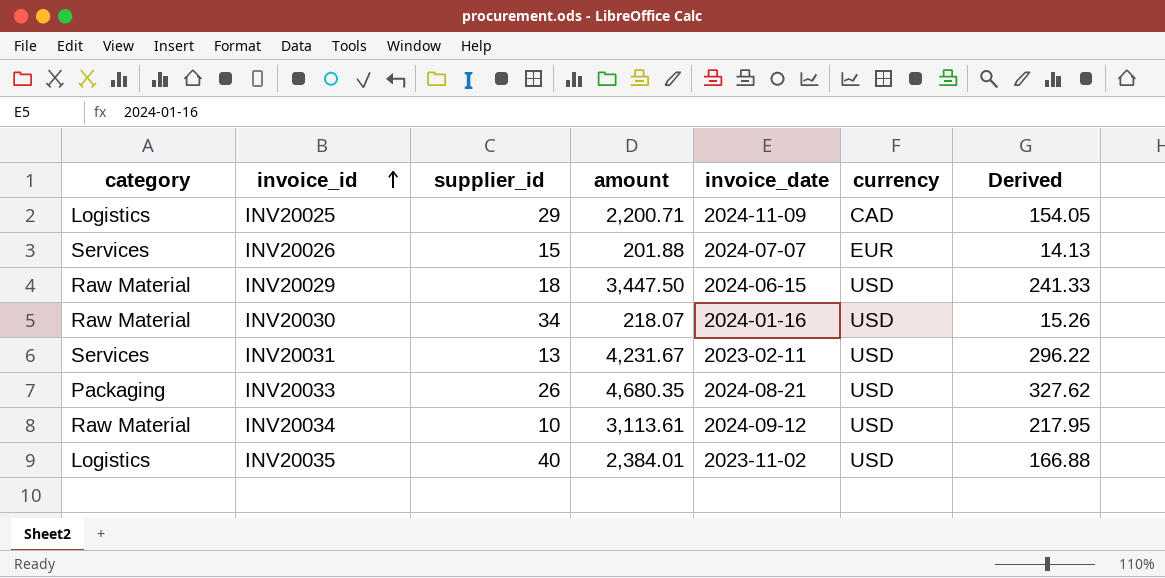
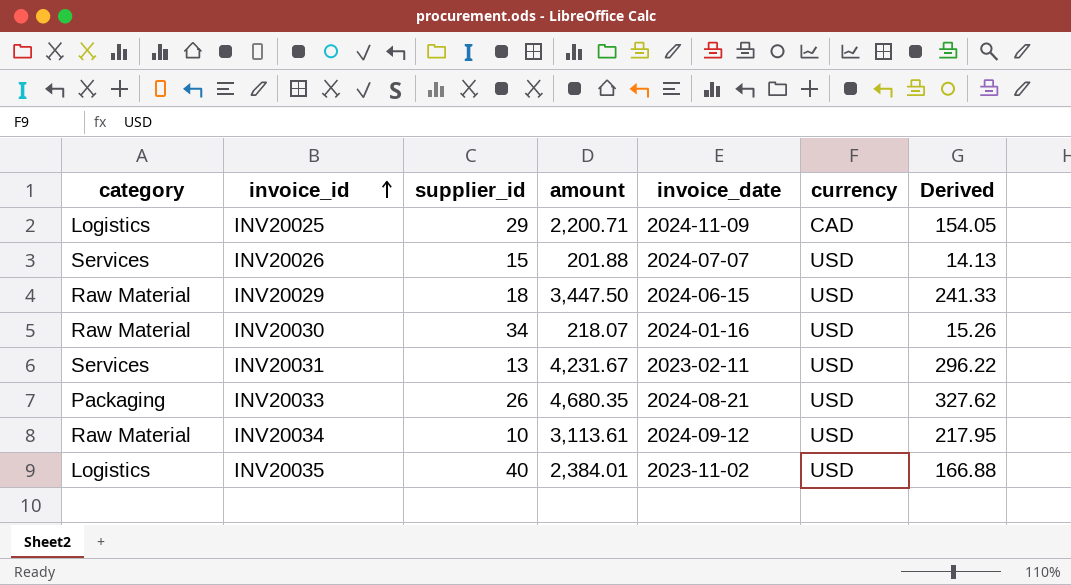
INV20026 | currency: EUR -> USD

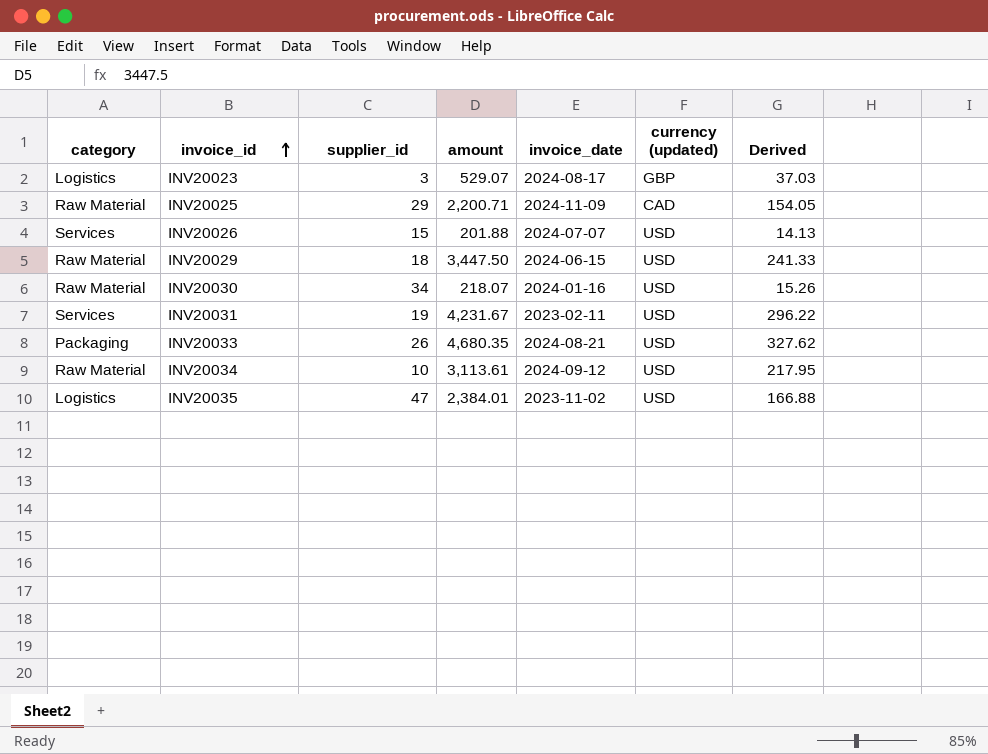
column name: currency -> currency (updated)
row INV20023: none -> Logistics | 3 | 529.07 | 2024-08-17 | GBP | 37.03
INV20025 | category: Logistics -> Raw Material
INV20031 | supplier_id: 13 -> 19
INV20035 | supplier_id: 40 -> 47

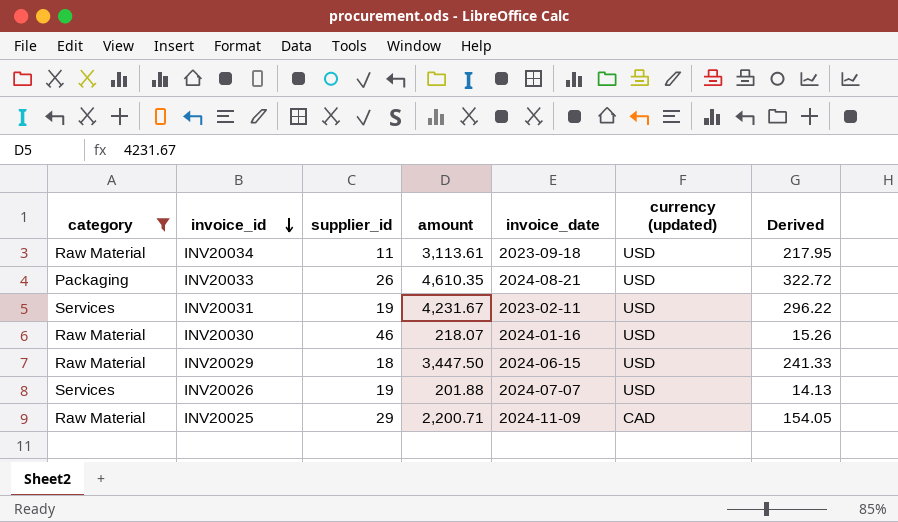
filter: none -> category != Logistics
row order: invoice_id ascending -> invoice_id descending
INV20034 | supplier_id: 10 -> 11
INV20034 | invoice_date: 2024-09-12 -> 2023-09-18
INV20033 | amount: 4,680.35 -> 4,610.35
INV20033 | Derived: 327.62 -> 322.72
INV20030 | supplier_id: 34 -> 46
INV20026 | supplier_id: 15 -> 19

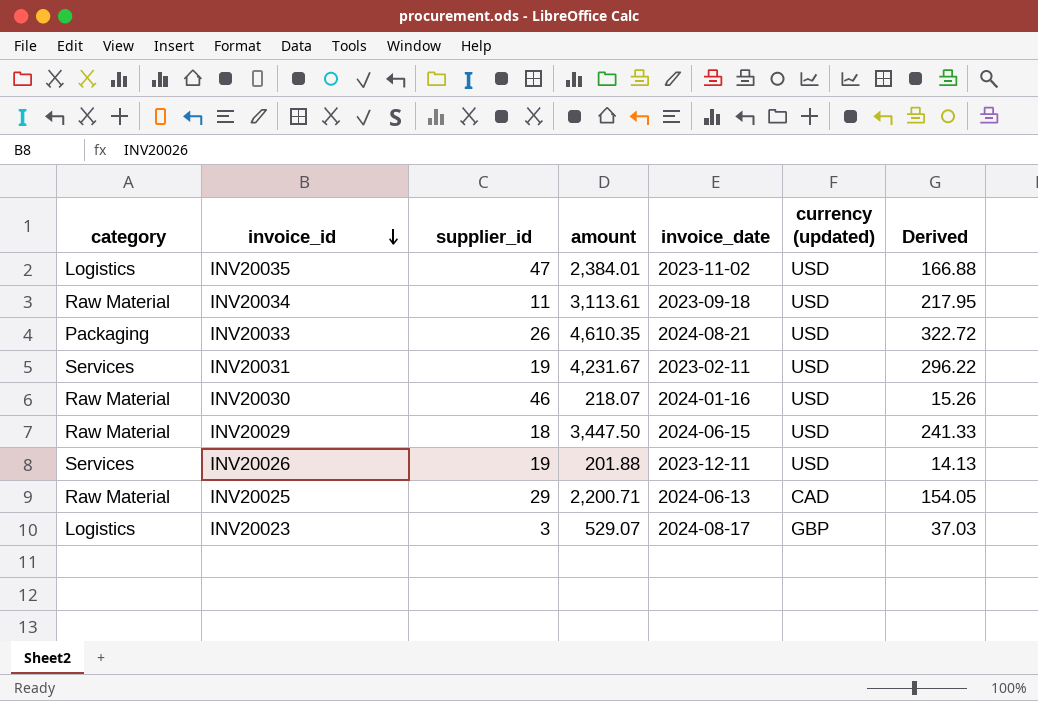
filter: category != Logistics -> none
INV20026 | invoice_date: 2024-07-07 -> 2023-12-11
INV20025 | invoice_date: 2024-11-09 -> 2024-06-13

